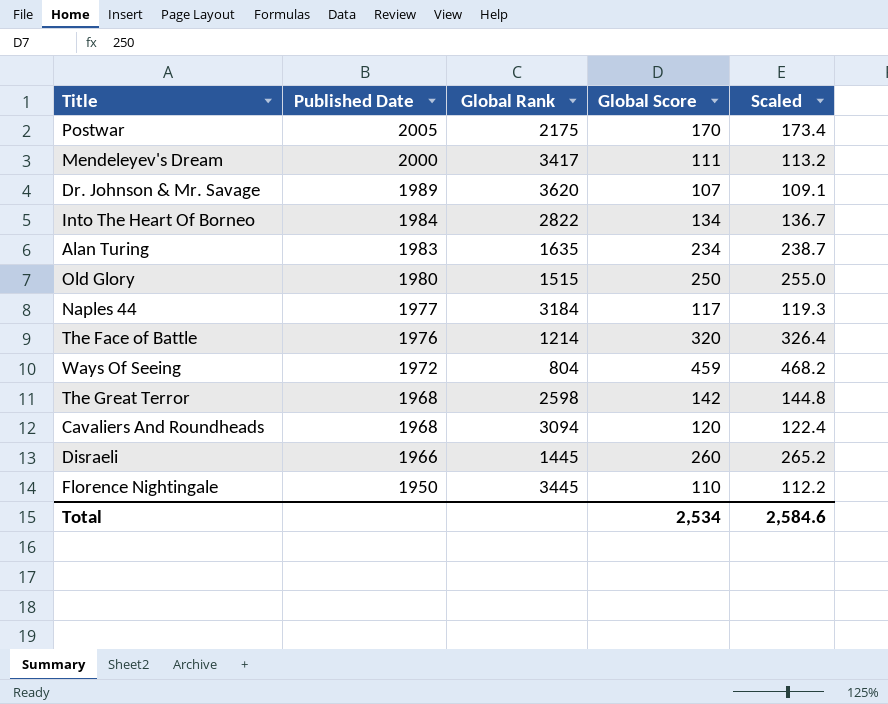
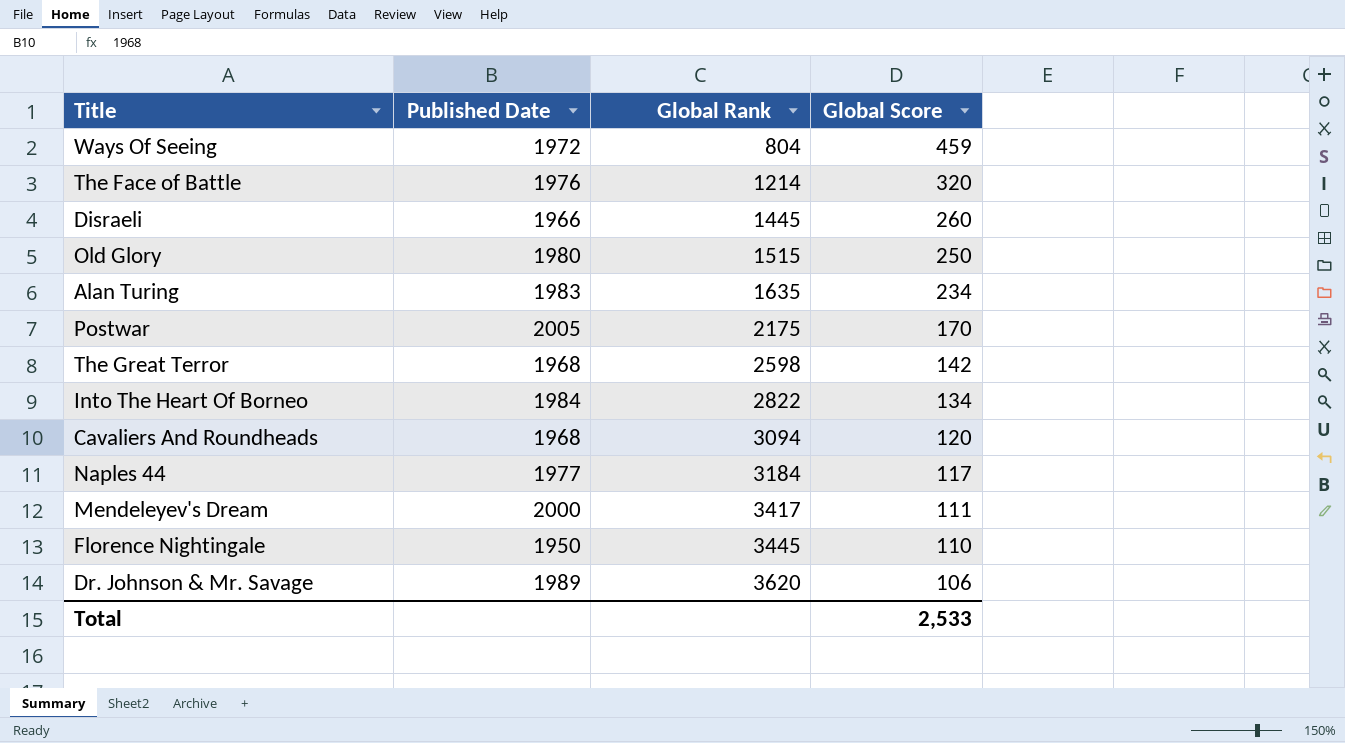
row order: Published Date descending -> Global Rank ascending
column Scaled | formula: [Global Score] * 1.02 -> none
Dr. Johnson & Mr. Savage | Global Score: 107 -> 106
Total | Global Score: 2,534 -> 2,533

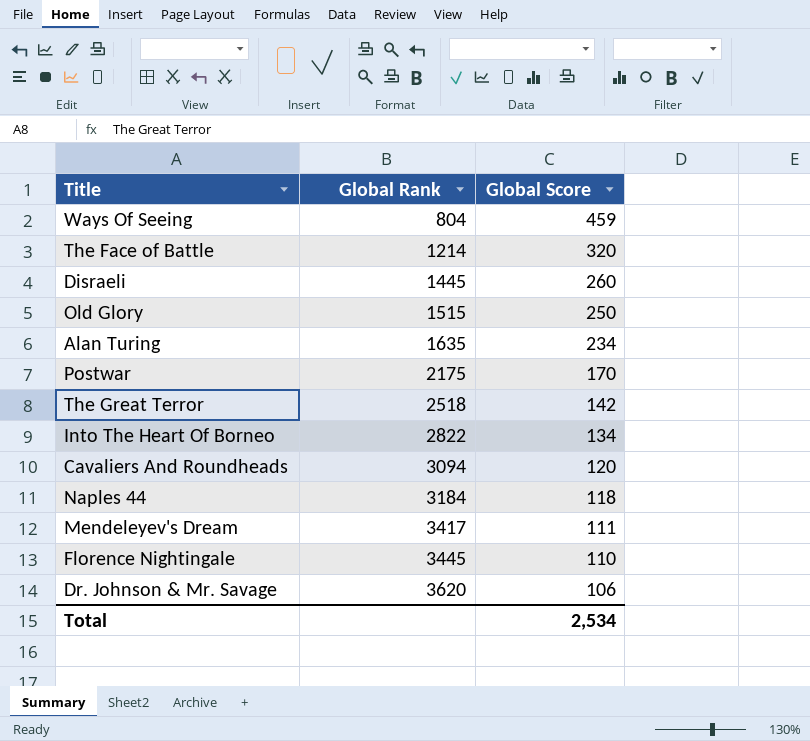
column Published Date | position: 2 -> none
The Great Terror | Global Rank: 2598 -> 2518
Naples 44 | Global Score: 117 -> 118
Total | Global Score: 2,533 -> 2,534

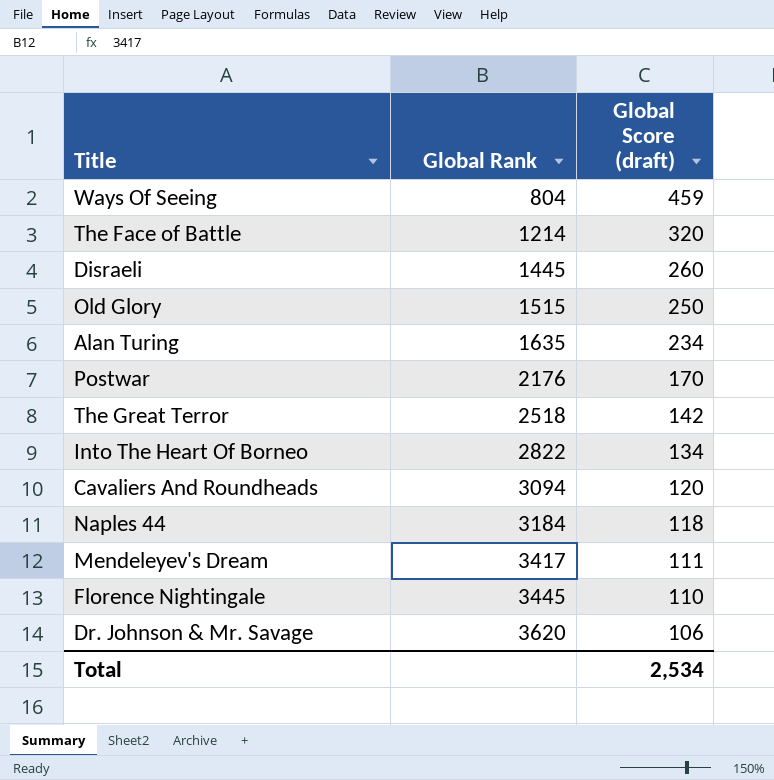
column name: Global Score -> Global Score (draft)
Postwar | Global Rank: 2175 -> 2176

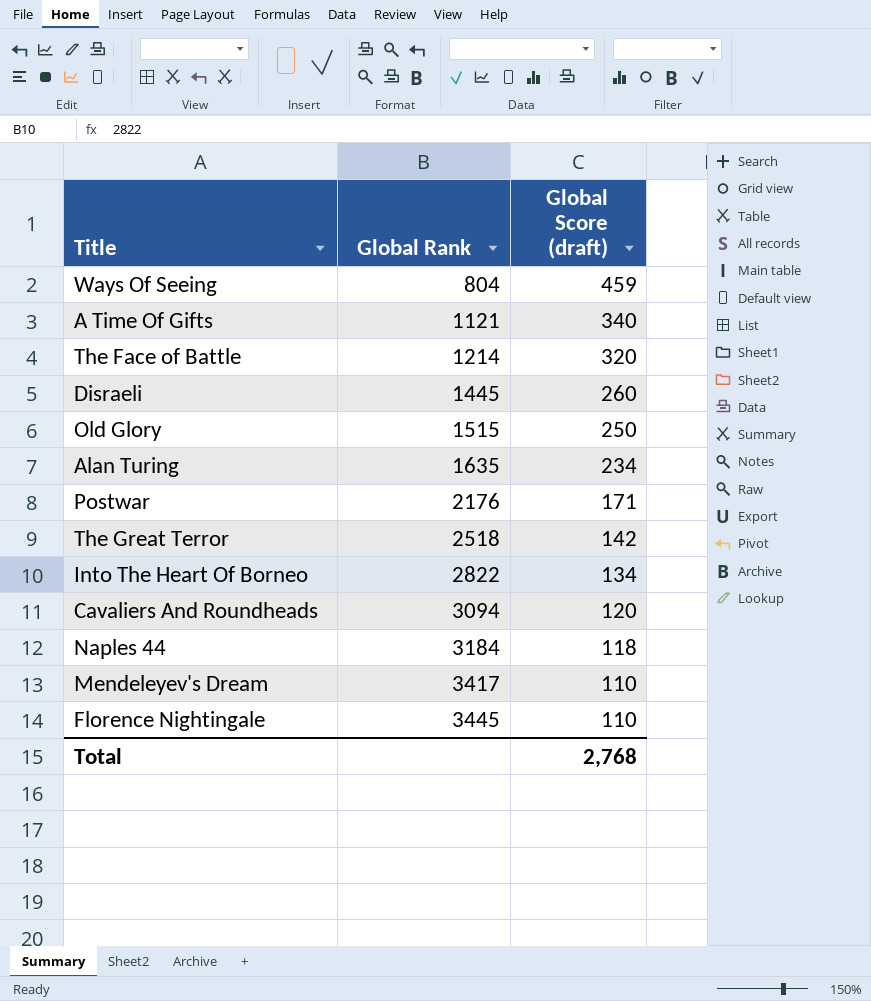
row Dr. Johnson & Mr. Savage: 3620 | 106 -> none
row A Time Of Gifts: none -> 1121 | 340
Postwar | Global Score (draft): 170 -> 171
Mendeleyev's Dream | Global Score (draft): 111 -> 110
Total | Global Score (draft): 2,534 -> 2,768

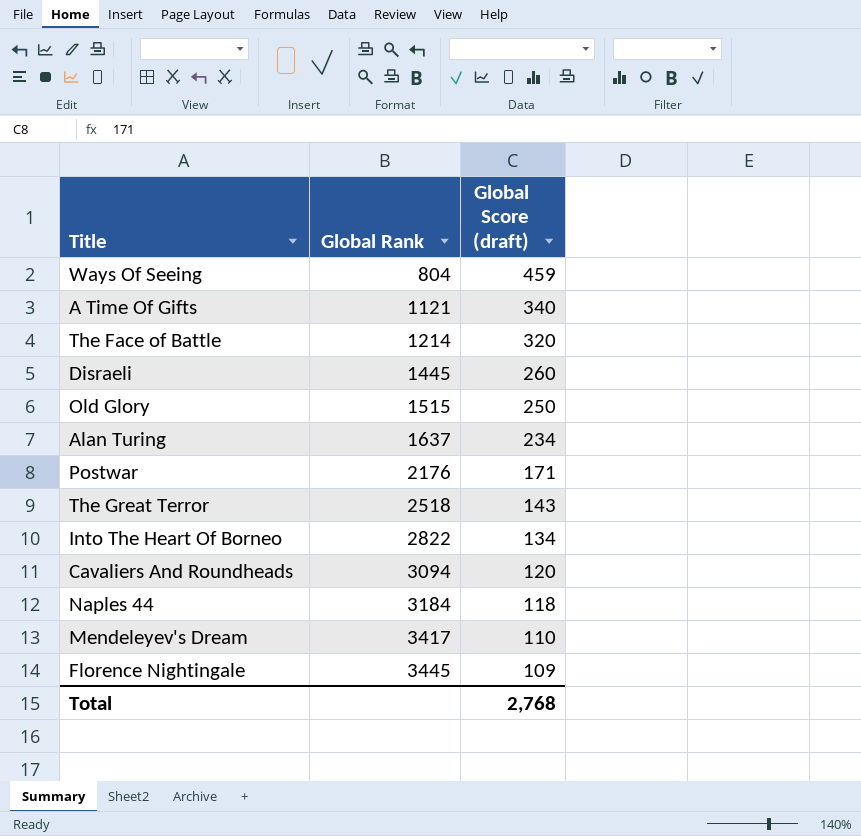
Alan Turing | Global Rank: 1635 -> 1637
The Great Terror | Global Score (draft): 142 -> 143
Florence Nightingale | Global Score (draft): 110 -> 109

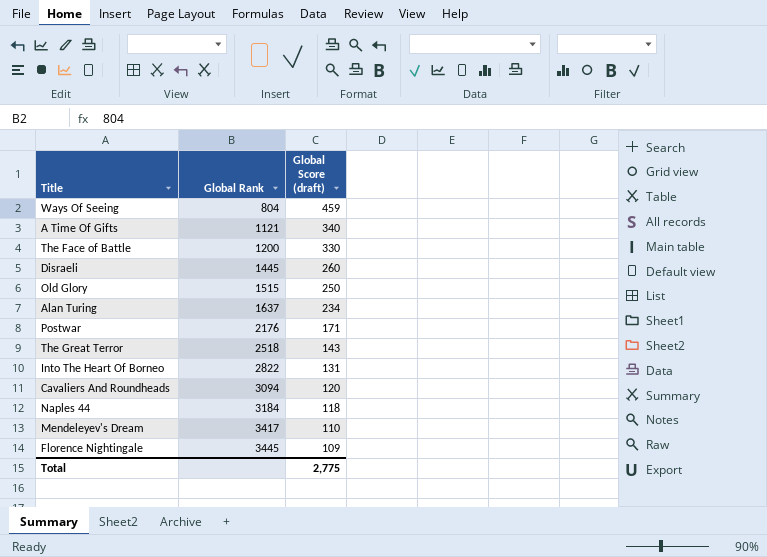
The Face of Battle | Global Rank: 1214 -> 1200
The Face of Battle | Global Score (draft): 320 -> 330
Into The Heart Of Borneo | Global Score (draft): 134 -> 131
Total | Global Score (draft): 2,768 -> 2,775

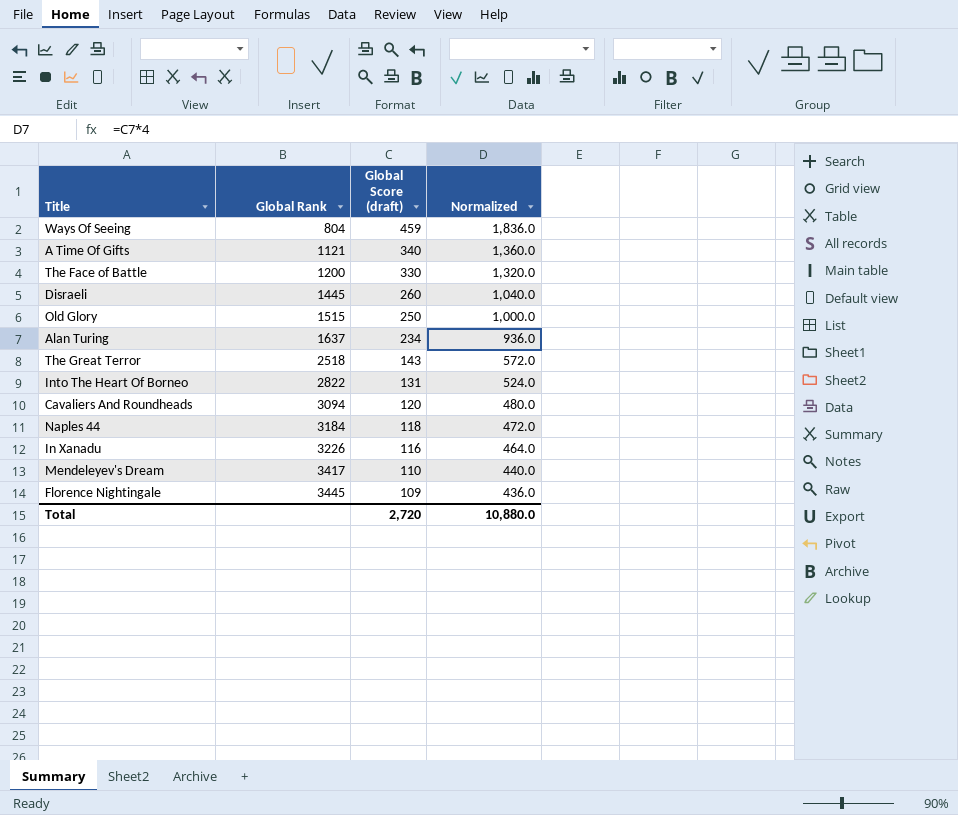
column Normalized | formula: none -> [Global Score (draft)] * 4
row Postwar: 2176 | 171 -> none
row In Xanadu: none -> 3226 | 116 | 464.0
Total | Global Score (draft): 2,775 -> 2,720

